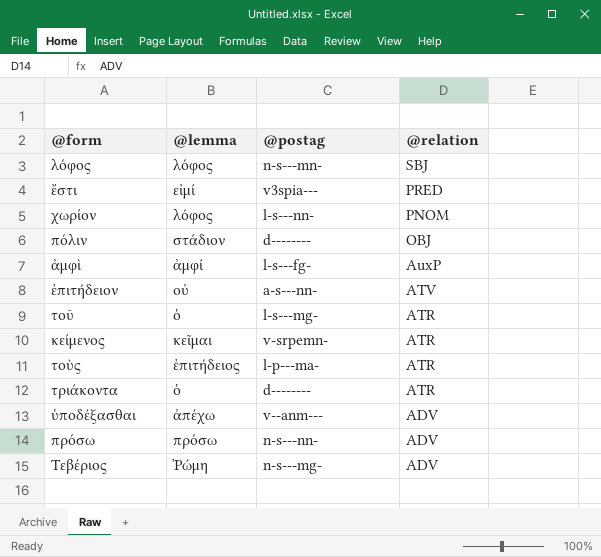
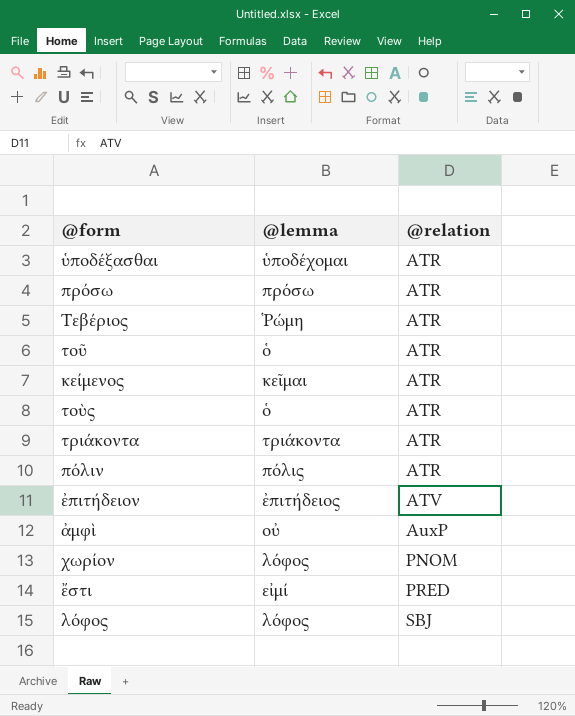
row order: @relation descending -> @relation ascending
column @postag | position: 3 -> none
ὑποδέξασθαι | @lemma: ἀπέχω -> ὑποδέχομαι
ὑποδέξασθαι | @relation: ADV -> ATR
πρόσω | @relation: ADV -> ATR
Τεβέριος | @relation: ADV -> ATR
τοὺς | @lemma: ἐπιτήδειος -> ὁ
τριάκοντα | @lemma: ὁ -> τριάκοντα
πόλιν | @lemma: στάδιον -> πόλις
πόλιν | @relation: OBJ -> ATR
ἐπιτήδειον | @lemma: οὐ -> ἐπιτήδειος
ἀμφὶ | @lemma: ἀμφί -> οὐ

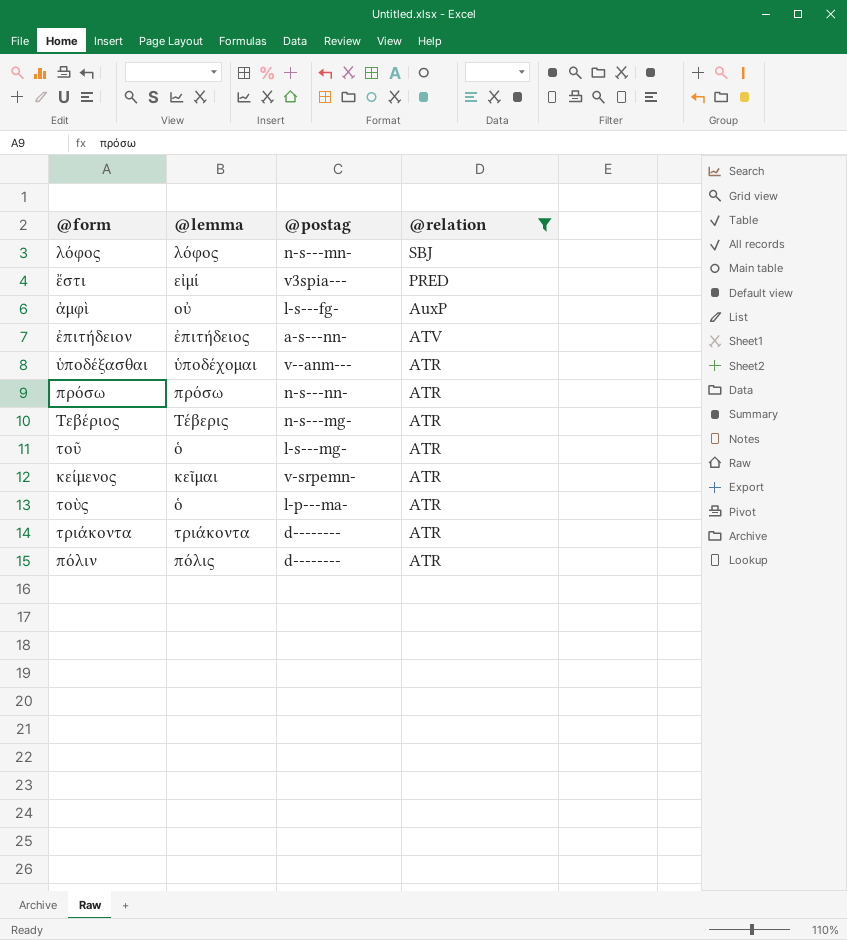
filter: none -> @relation != PNOM
row order: @relation ascending -> @relation descending
column @postag | position: none -> 3
Τεβέριος | @lemma: Ῥώμη -> Τέβερις

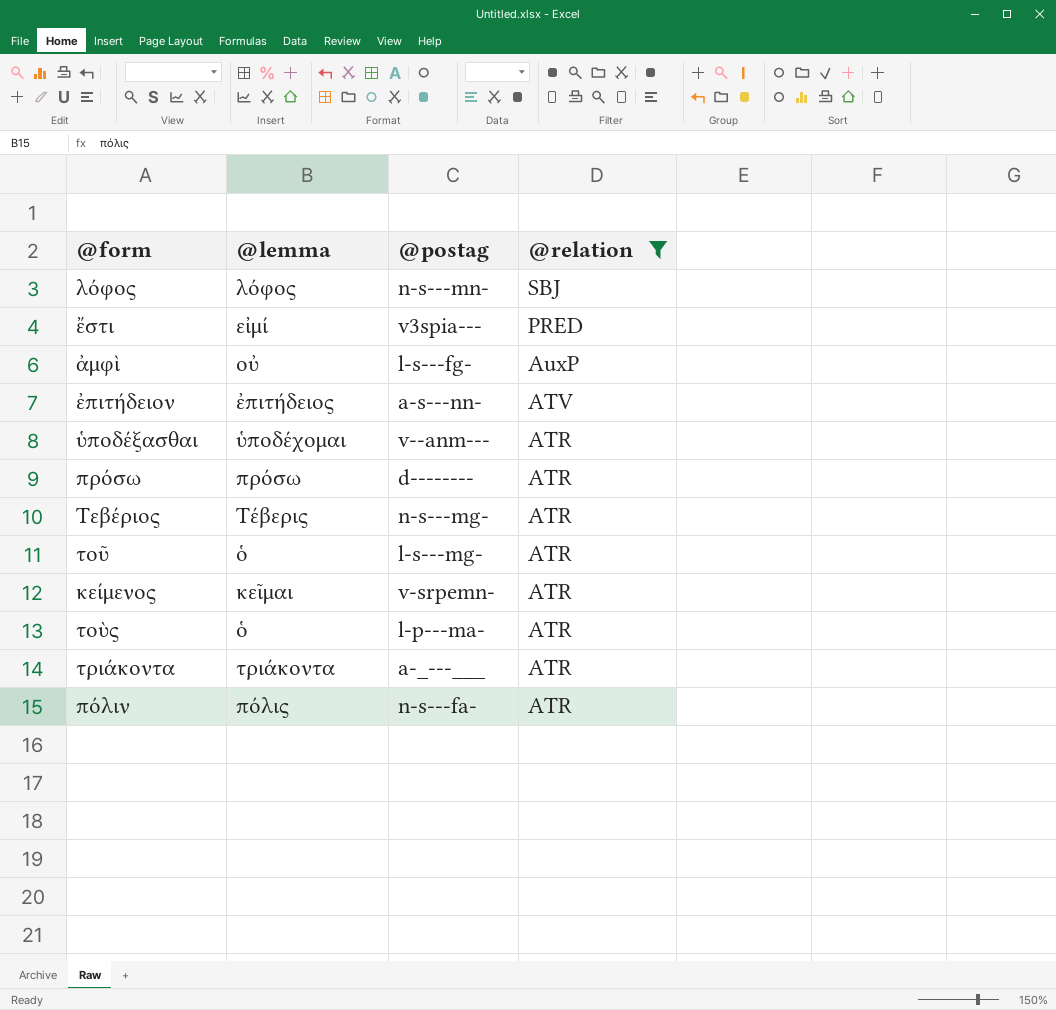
πρόσω | @postag: n-s---nn- -> d--------
τριάκοντα | @postag: d-------- -> a-_---___
πόλιν | @postag: d-------- -> n-s---fa-

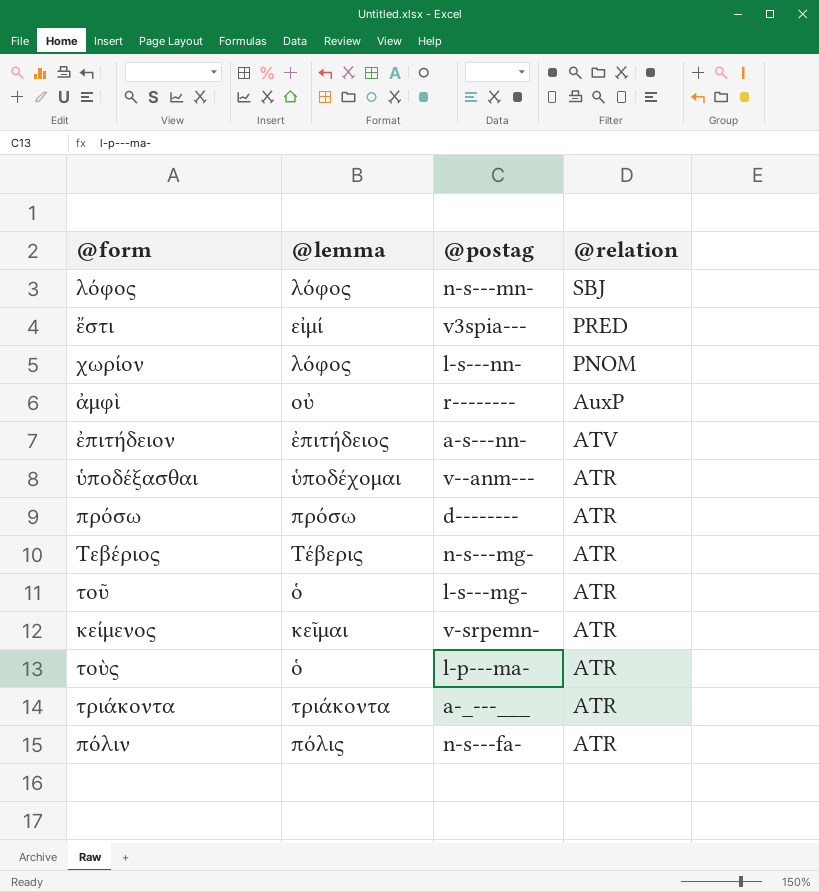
filter: @relation != PNOM -> none
ἀμφὶ | @postag: l-s---fg- -> r--------

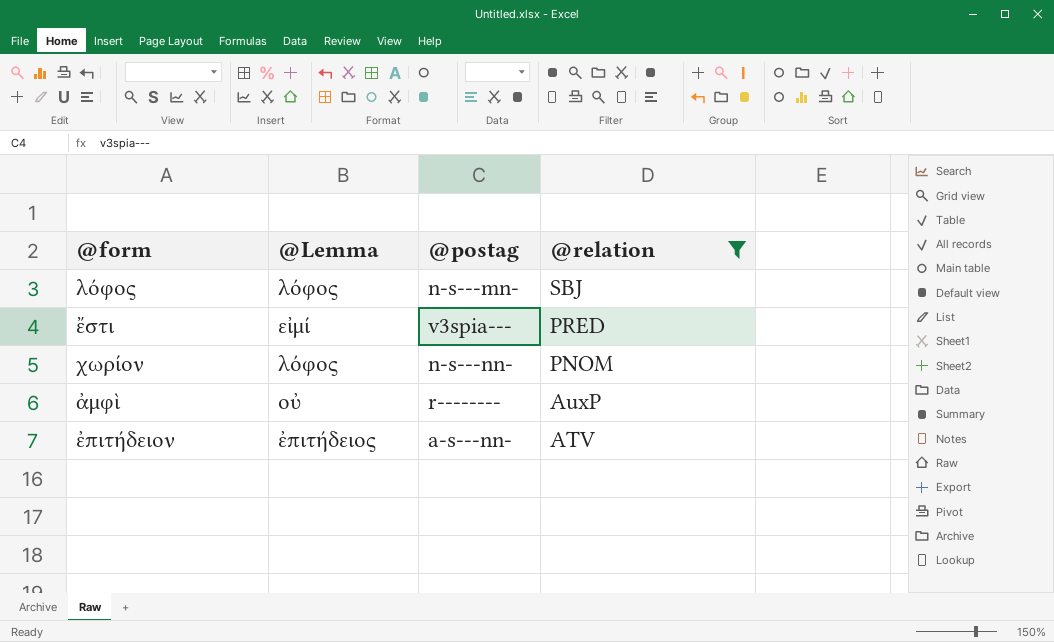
filter: none -> @relation != ATR
column name: @lemma -> @Lemma
χωρίον | @postag: l-s---nn- -> n-s---nn-

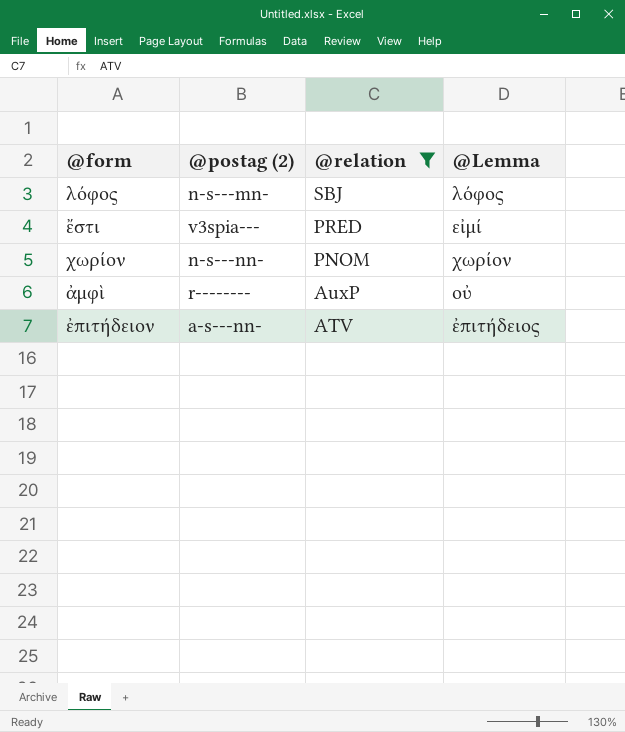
column name: @postag -> @postag (2)
column @Lemma | position: 2 -> 4
χωρίον | @Lemma: λόφος -> χωρίον

